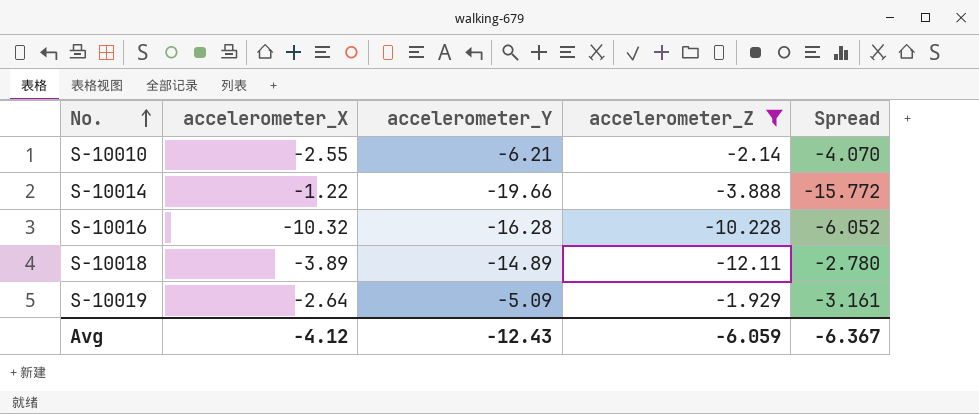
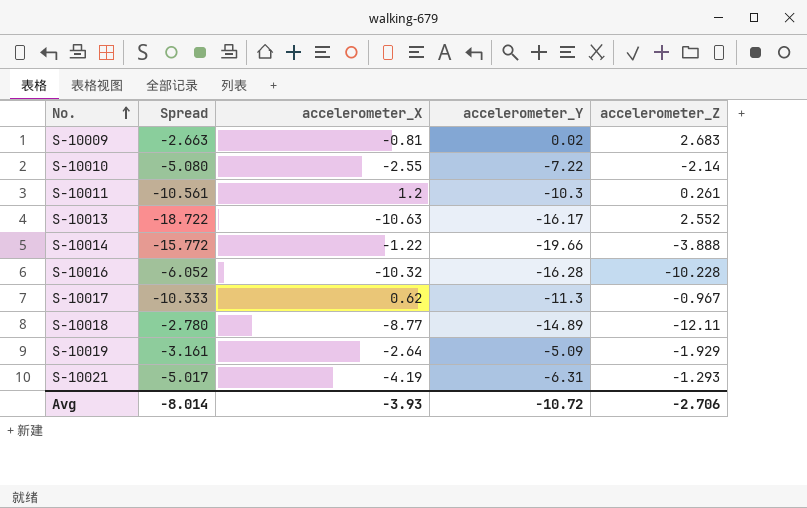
filter: accelerometer_Z <= -1.929 -> none
column Spread | position: 5 -> 2
S-10010 | Spread: -4.070 -> -5.080
S-10010 | accelerometer_Y: -6.21 -> -7.22
S-10018 | accelerometer_X: -3.89 -> -8.77
Avg | Spread: -6.367 -> -8.014
Avg | accelerometer_X: -4.12 -> -3.93
Avg | accelerometer_Y: -12.43 -> -10.72
Avg | accelerometer_Z: -6.059 -> -2.706

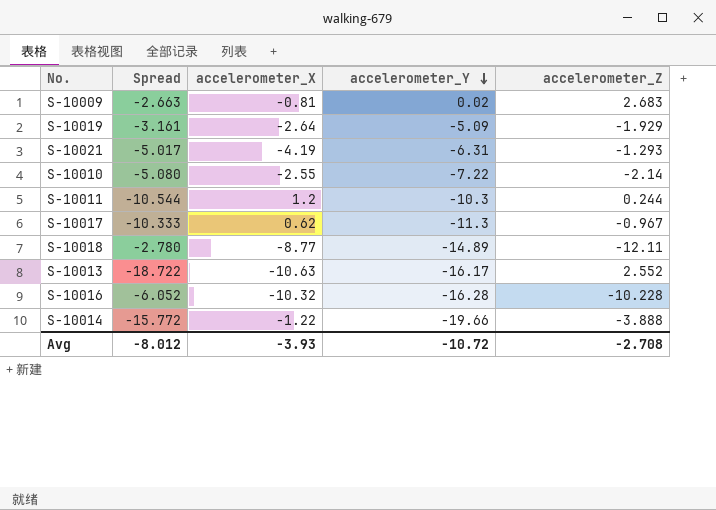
row order: No. ascending -> accelerometer_Y descending
S-10011 | Spread: -10.561 -> -10.544
S-10011 | accelerometer_Z: 0.261 -> 0.244
Avg | Spread: -8.014 -> -8.012
Avg | accelerometer_Z: -2.706 -> -2.708

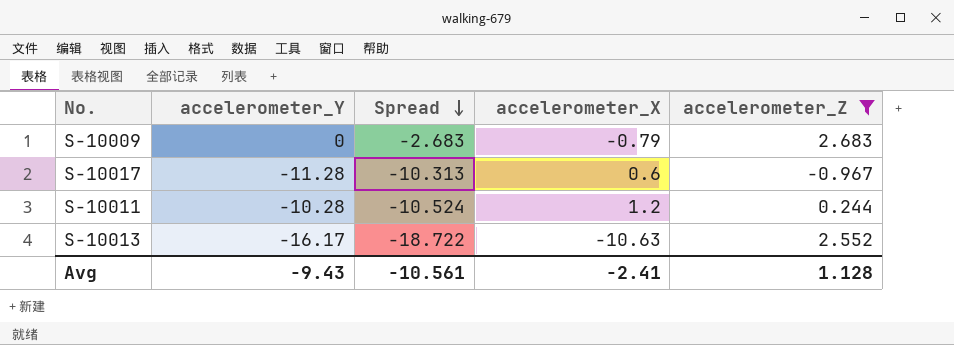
filter: none -> accelerometer_Z >= -0.967
row order: accelerometer_Y descending -> Spread descending
column accelerometer_Y | position: 4 -> 2
S-10009 | accelerometer_Y: 0.02 -> 0
S-10009 | Spread: -2.663 -> -2.683
S-10009 | accelerometer_X: -0.81 -> -0.79
S-10017 | accelerometer_Y: -11.3 -> -11.28
S-10017 | Spread: -10.333 -> -10.313
S-10017 | accelerometer_X: 0.62 -> 0.6
S-10011 | accelerometer_Y: -10.3 -> -10.28
S-10011 | Spread: -10.544 -> -10.524
Avg | accelerometer_Y: -10.72 -> -9.43
Avg | Spread: -8.012 -> -10.561
Avg | accelerometer_X: -3.93 -> -2.41
Avg | accelerometer_Z: -2.708 -> 1.128

